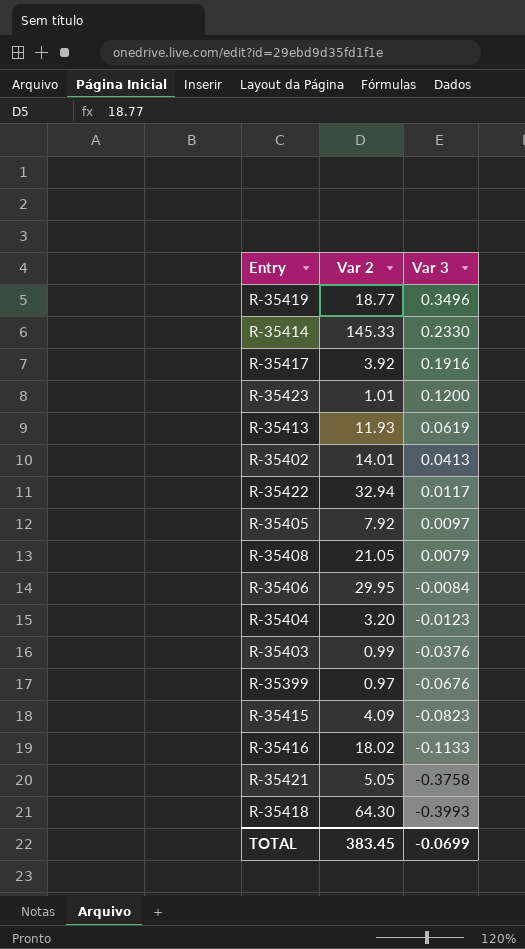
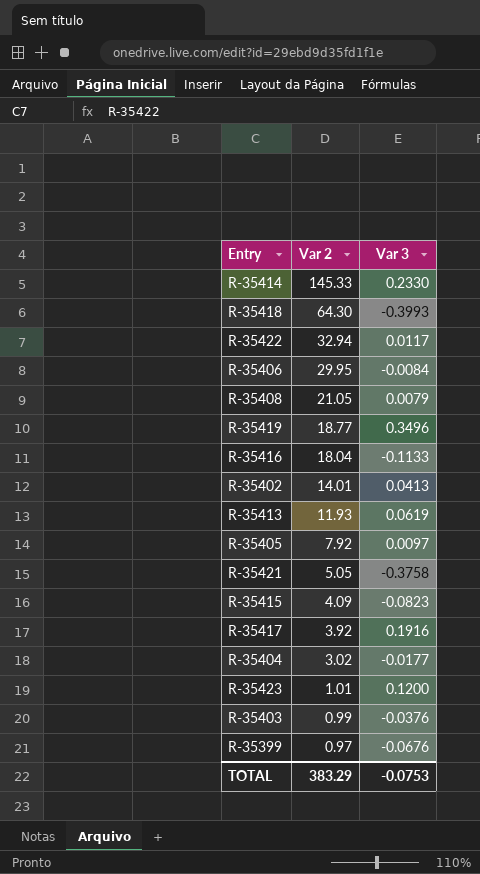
row order: Var 3 descending -> Var 2 descending
R-35416 | Var 2: 18.02 -> 18.04
R-35404 | Var 2: 3.20 -> 3.02
R-35404 | Var 3: -0.0123 -> -0.0177
TOTAL | Var 2: 383.45 -> 383.29
TOTAL | Var 3: -0.0699 -> -0.0753

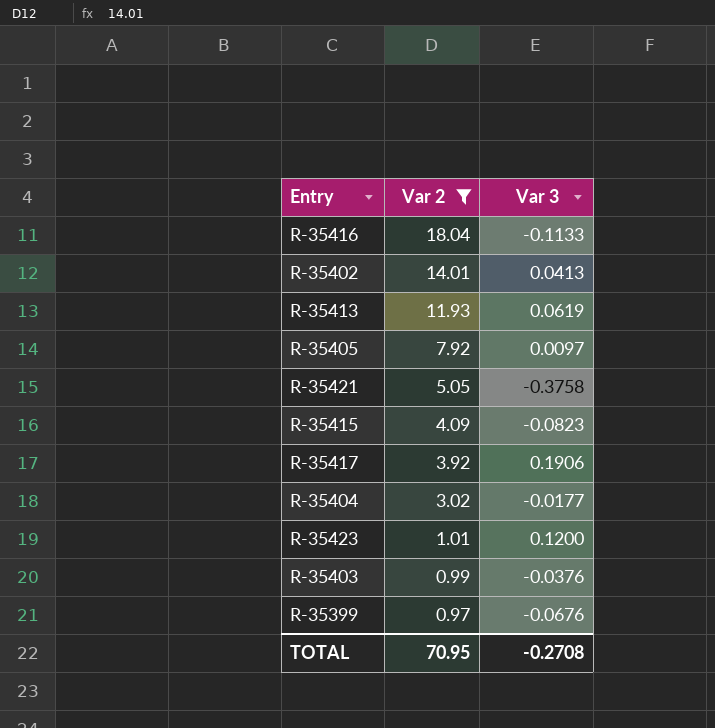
filter: none -> Var 2 <= 18.04
R-35417 | Var 3: 0.1916 -> 0.1906
TOTAL | Var 2: 383.29 -> 70.95
TOTAL | Var 3: -0.0753 -> -0.2708

